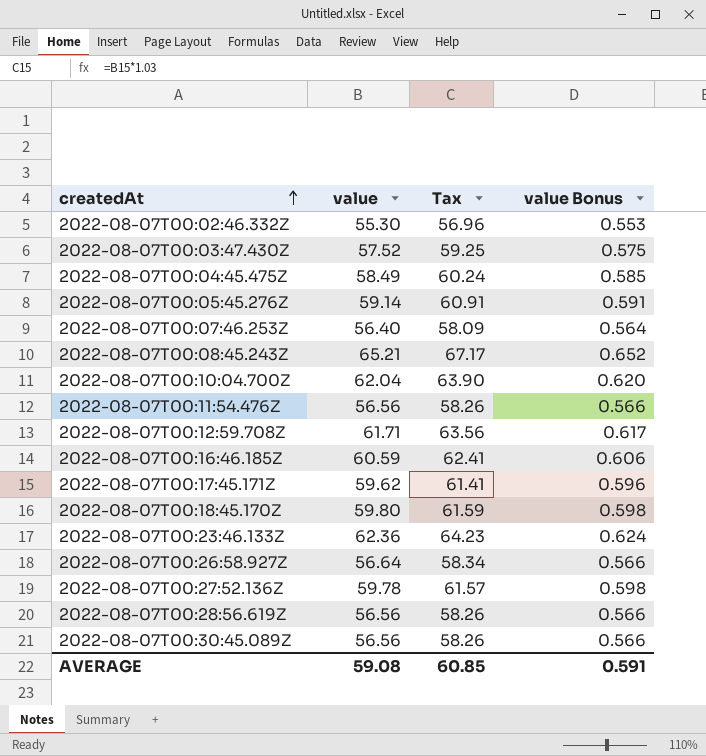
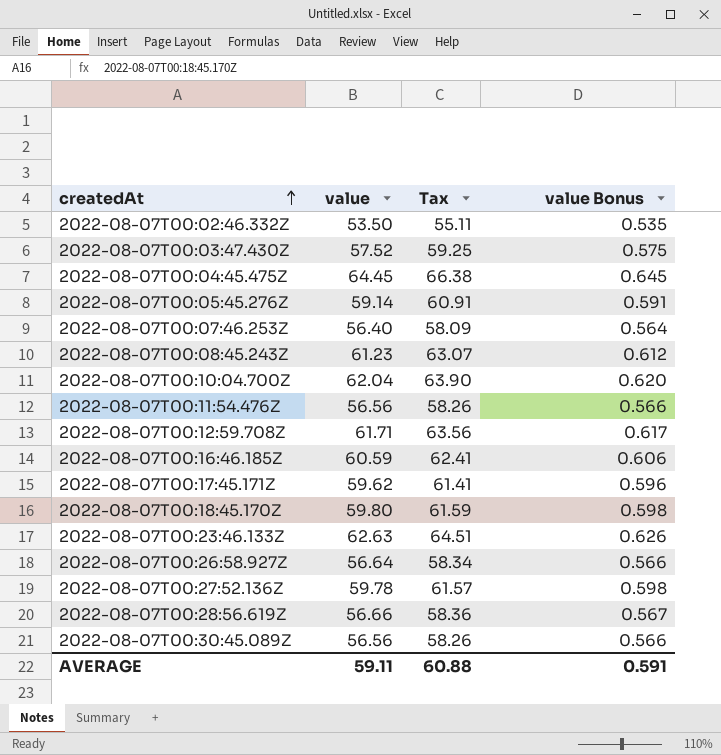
2022-08-07T00:02:46.332Z | value: 55.30 -> 53.50
2022-08-07T00:02:46.332Z | Tax: 56.96 -> 55.11
2022-08-07T00:02:46.332Z | value Bonus: 0.553 -> 0.535
2022-08-07T00:04:45.475Z | value: 58.49 -> 64.45
2022-08-07T00:04:45.475Z | Tax: 60.24 -> 66.38
2022-08-07T00:04:45.475Z | value Bonus: 0.585 -> 0.645
2022-08-07T00:08:45.243Z | value: 65.21 -> 61.23
2022-08-07T00:08:45.243Z | Tax: 67.17 -> 63.07
2022-08-07T00:08:45.243Z | value Bonus: 0.652 -> 0.612
2022-08-07T00:23:46.133Z | value: 62.36 -> 62.63
2022-08-07T00:23:46.133Z | Tax: 64.23 -> 64.51
2022-08-07T00:23:46.133Z | value Bonus: 0.624 -> 0.626
2022-08-07T00:28:56.619Z | value: 56.56 -> 56.66
2022-08-07T00:28:56.619Z | Tax: 58.26 -> 58.36
2022-08-07T00:28:56.619Z | value Bonus: 0.566 -> 0.567
AVERAGE | value: 59.08 -> 59.11
AVERAGE | Tax: 60.85 -> 60.88

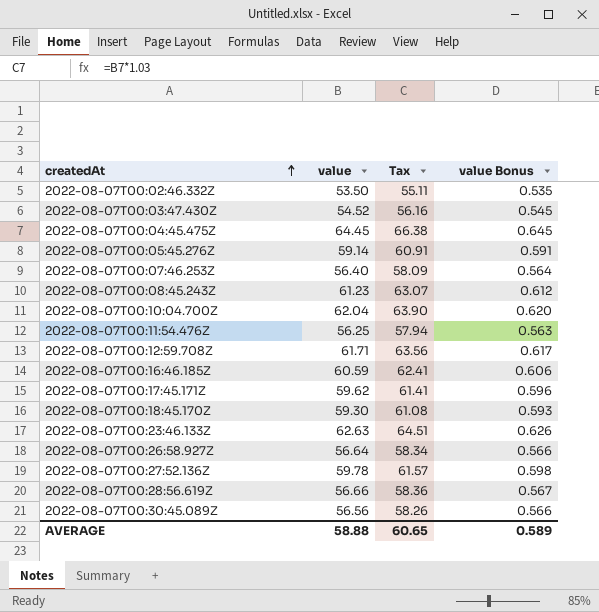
2022-08-07T00:03:47.430Z | value: 57.52 -> 54.52
2022-08-07T00:03:47.430Z | Tax: 59.25 -> 56.16
2022-08-07T00:03:47.430Z | value Bonus: 0.575 -> 0.545
2022-08-07T00:11:54.476Z | value: 56.56 -> 56.25
2022-08-07T00:11:54.476Z | Tax: 58.26 -> 57.94
2022-08-07T00:11:54.476Z | value Bonus: 0.566 -> 0.563
2022-08-07T00:18:45.170Z | value: 59.80 -> 59.30
2022-08-07T00:18:45.170Z | Tax: 61.59 -> 61.08
2022-08-07T00:18:45.170Z | value Bonus: 0.598 -> 0.593
AVERAGE | value: 59.11 -> 58.88
AVERAGE | Tax: 60.88 -> 60.65
AVERAGE | value Bonus: 0.591 -> 0.589

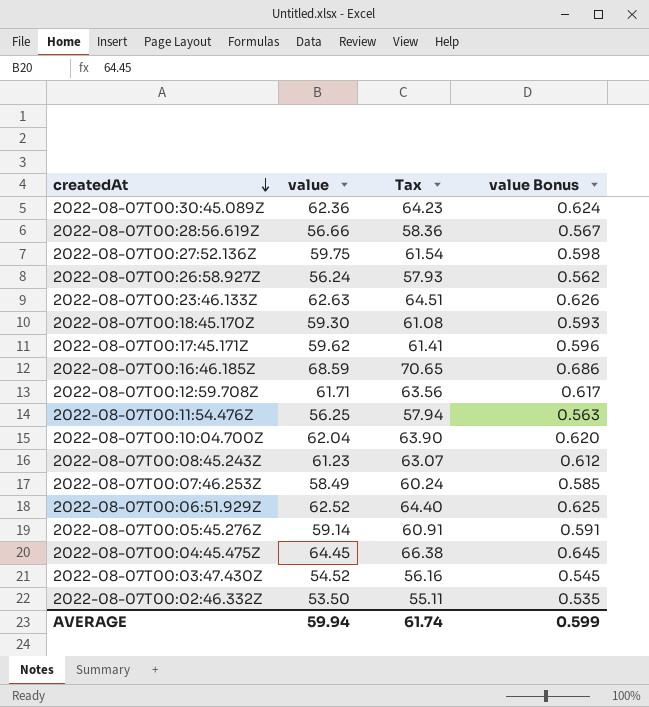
row order: createdAt ascending -> createdAt descending
2022-08-07T00:30:45.089Z | value: 56.56 -> 62.36
2022-08-07T00:30:45.089Z | Tax: 58.26 -> 64.23
2022-08-07T00:30:45.089Z | value Bonus: 0.566 -> 0.624
2022-08-07T00:27:52.136Z | value: 59.78 -> 59.75
2022-08-07T00:27:52.136Z | Tax: 61.57 -> 61.54
2022-08-07T00:26:58.927Z | value: 56.64 -> 56.24
2022-08-07T00:26:58.927Z | Tax: 58.34 -> 57.93
2022-08-07T00:26:58.927Z | value Bonus: 0.566 -> 0.562
2022-08-07T00:16:46.185Z | value: 60.59 -> 68.59
2022-08-07T00:16:46.185Z | Tax: 62.41 -> 70.65
2022-08-07T00:16:46.185Z | value Bonus: 0.606 -> 0.686
2022-08-07T00:07:46.253Z | value: 56.40 -> 58.49
2022-08-07T00:07:46.253Z | Tax: 58.09 -> 60.24
2022-08-07T00:07:46.253Z | value Bonus: 0.564 -> 0.585
row 2022-08-07T00:06:51.929Z: none -> 62.52 | 64.40 | 0.625
AVERAGE | value: 58.88 -> 59.94
AVERAGE | Tax: 60.65 -> 61.74
AVERAGE | value Bonus: 0.589 -> 0.599

